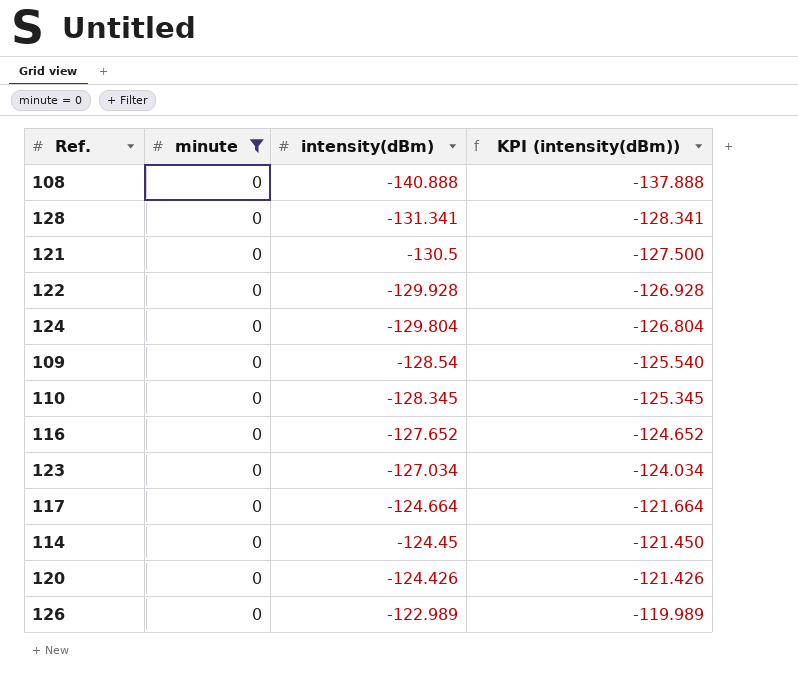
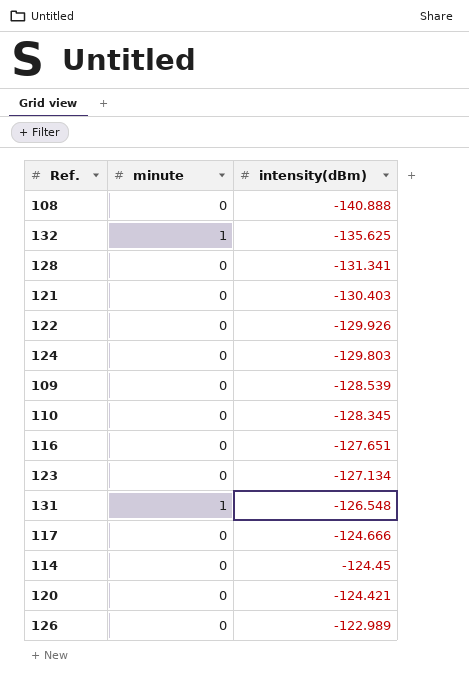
filter: minute = 0 -> none
column KPI (intensity(dBm)) | formula: [intensity(dBm)] + 3 -> none
121 | intensity(dBm): -130.5 -> -130.403
122 | intensity(dBm): -129.928 -> -129.926
124 | intensity(dBm): -129.804 -> -129.803
109 | intensity(dBm): -128.54 -> -128.539
116 | intensity(dBm): -127.652 -> -127.651
123 | intensity(dBm): -127.034 -> -127.134
117 | intensity(dBm): -124.664 -> -124.666
120 | intensity(dBm): -124.426 -> -124.421

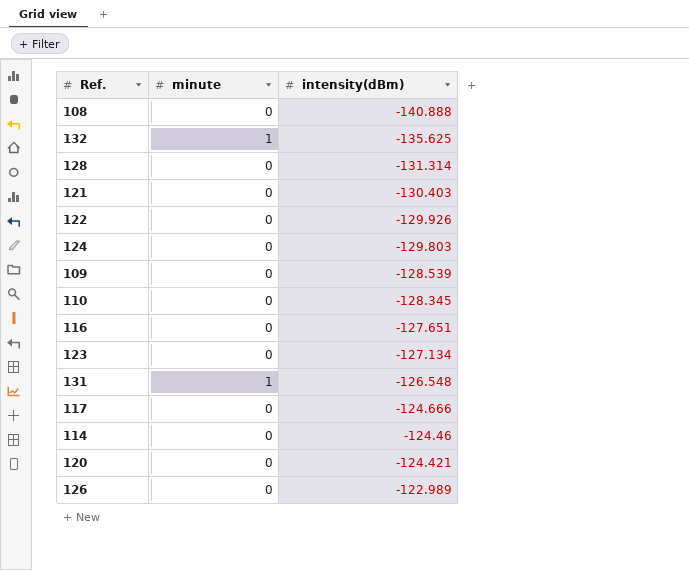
128 | intensity(dBm): -131.341 -> -131.314
114 | intensity(dBm): -124.45 -> -124.46

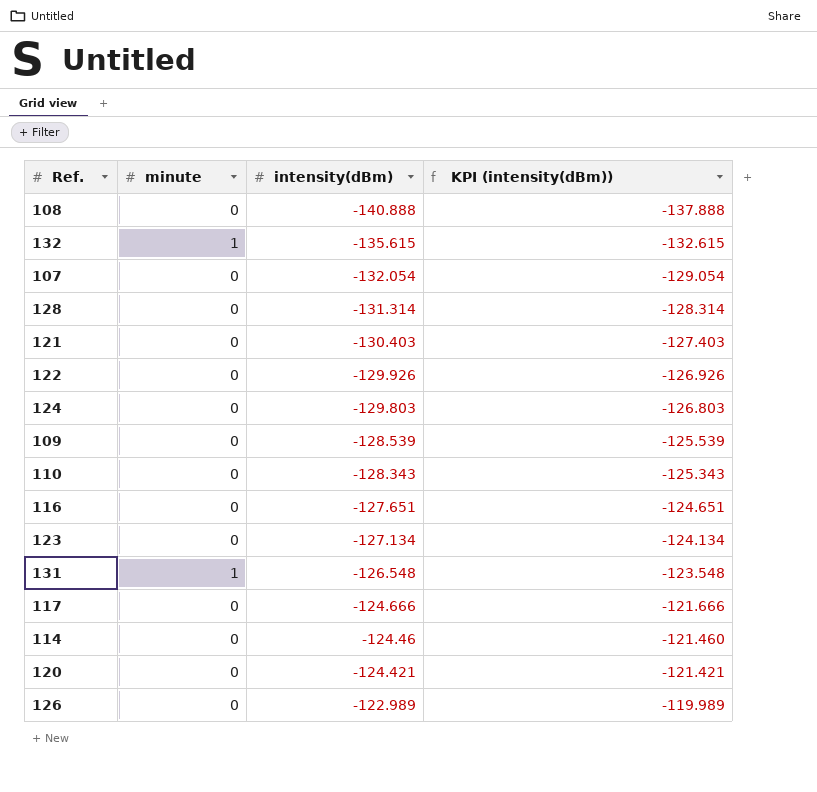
column KPI (intensity(dBm)) | formula: none -> [intensity(dBm)] + 3
132 | intensity(dBm): -135.625 -> -135.615
row 107: none -> 0 | -132.054 | -129.054
110 | intensity(dBm): -128.345 -> -128.343

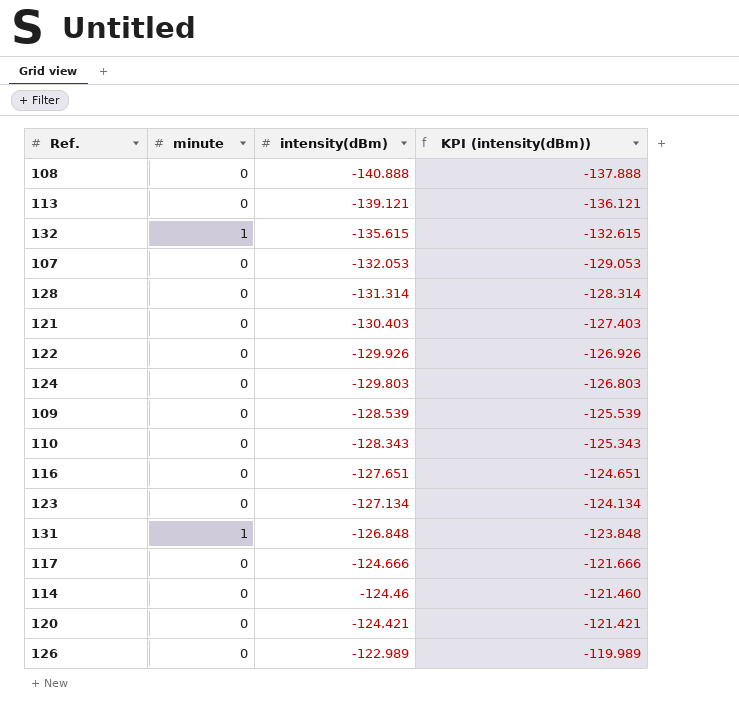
row 113: none -> 0 | -139.121 | -136.121
107 | intensity(dBm): -132.054 -> -132.053
107 | KPI (intensity(dBm)): -129.054 -> -129.053
131 | intensity(dBm): -126.548 -> -126.848
131 | KPI (intensity(dBm)): -123.548 -> -123.848

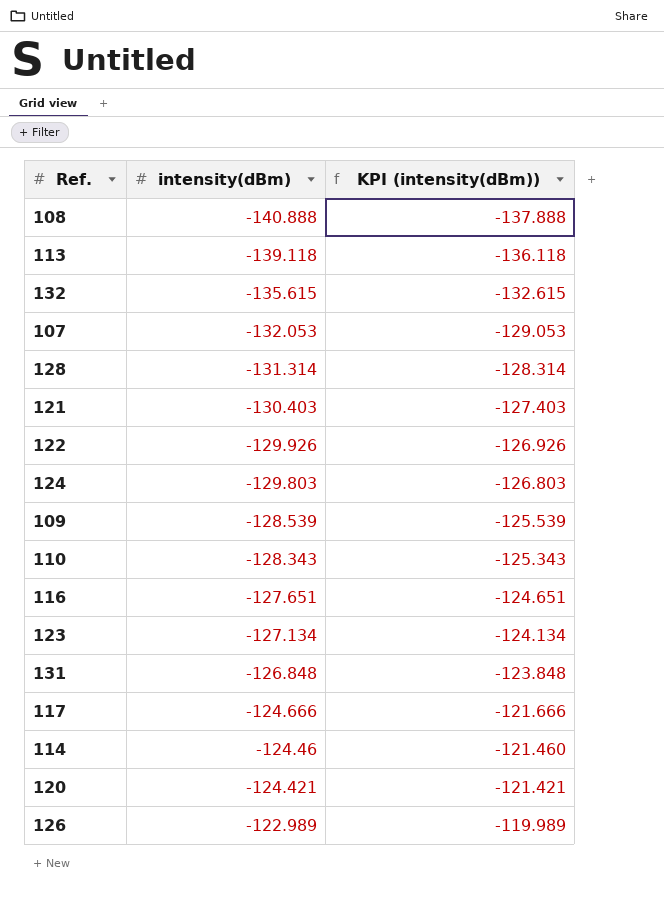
column minute | position: 2 -> none
113 | intensity(dBm): -139.121 -> -139.118
113 | KPI (intensity(dBm)): -136.121 -> -136.118

